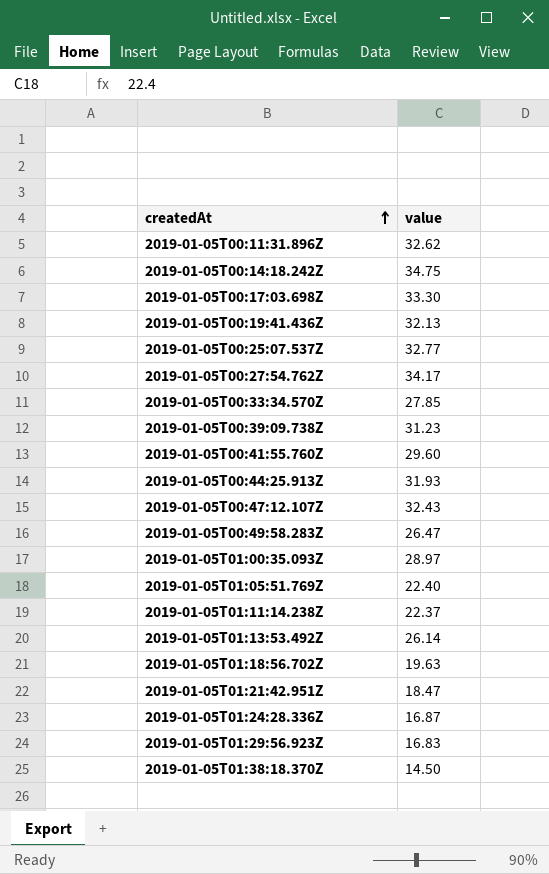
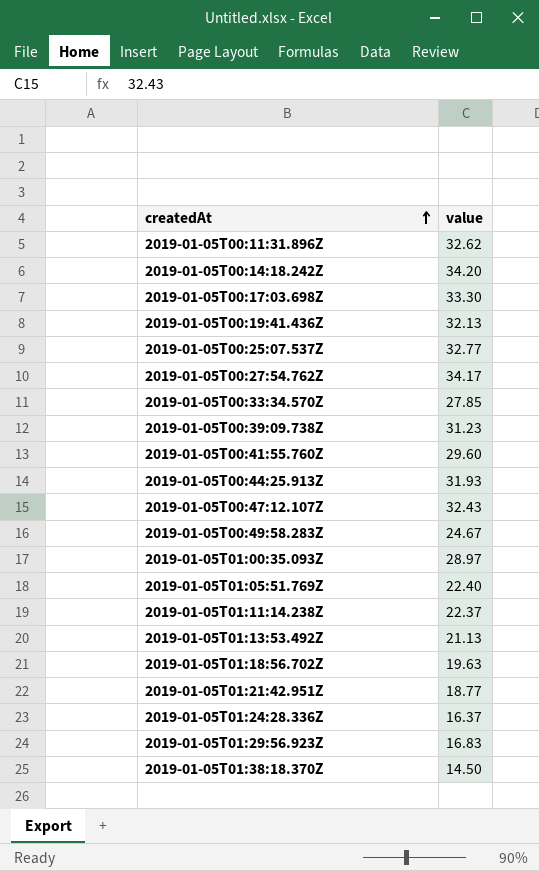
2019-01-05T00:14:18.242Z | value: 34.75 -> 34.20
2019-01-05T00:49:58.283Z | value: 26.47 -> 24.67
2019-01-05T01:13:53.492Z | value: 26.14 -> 21.13
2019-01-05T01:21:42.951Z | value: 18.47 -> 18.77
2019-01-05T01:24:28.336Z | value: 16.87 -> 16.37

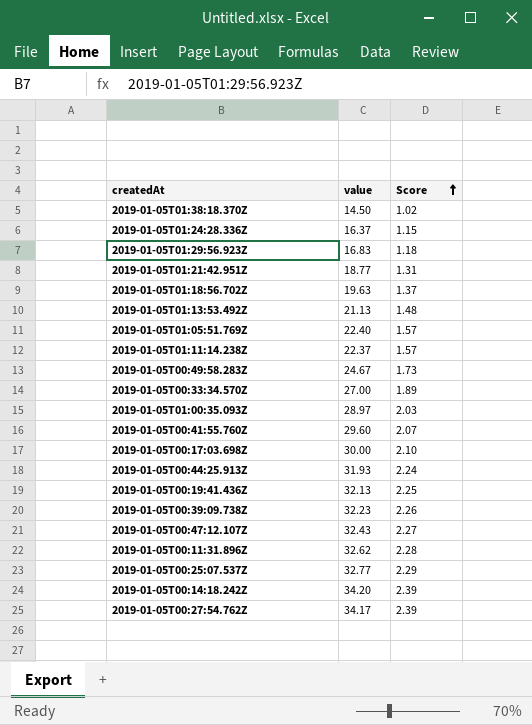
row order: createdAt ascending -> Score ascending
column Score | formula: none -> [value] * 0.07
2019-01-05T00:33:34.570Z | value: 27.85 -> 27.00
2019-01-05T00:17:03.698Z | value: 33.30 -> 30.00
2019-01-05T00:39:09.738Z | value: 31.23 -> 32.23

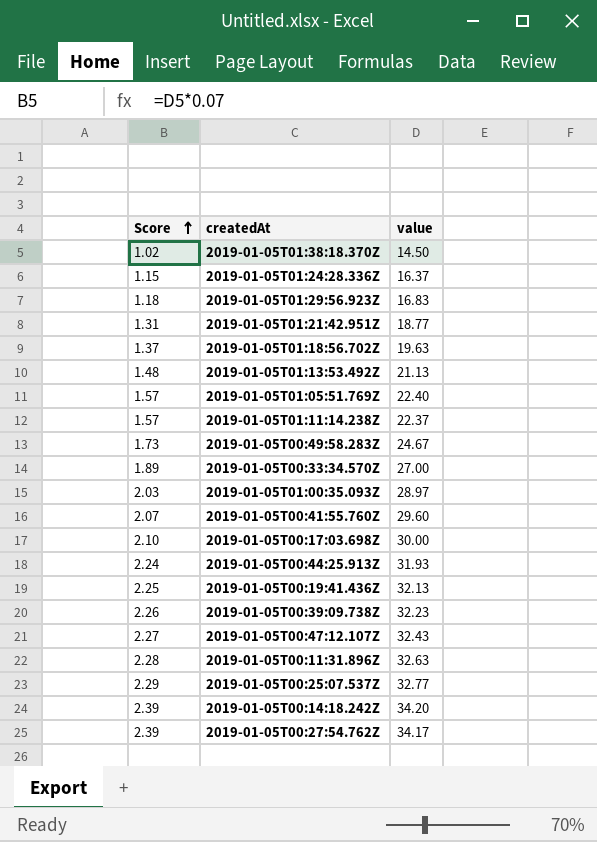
column Score | position: 3 -> 1
2019-01-05T00:11:31.896Z | value: 32.62 -> 32.63

